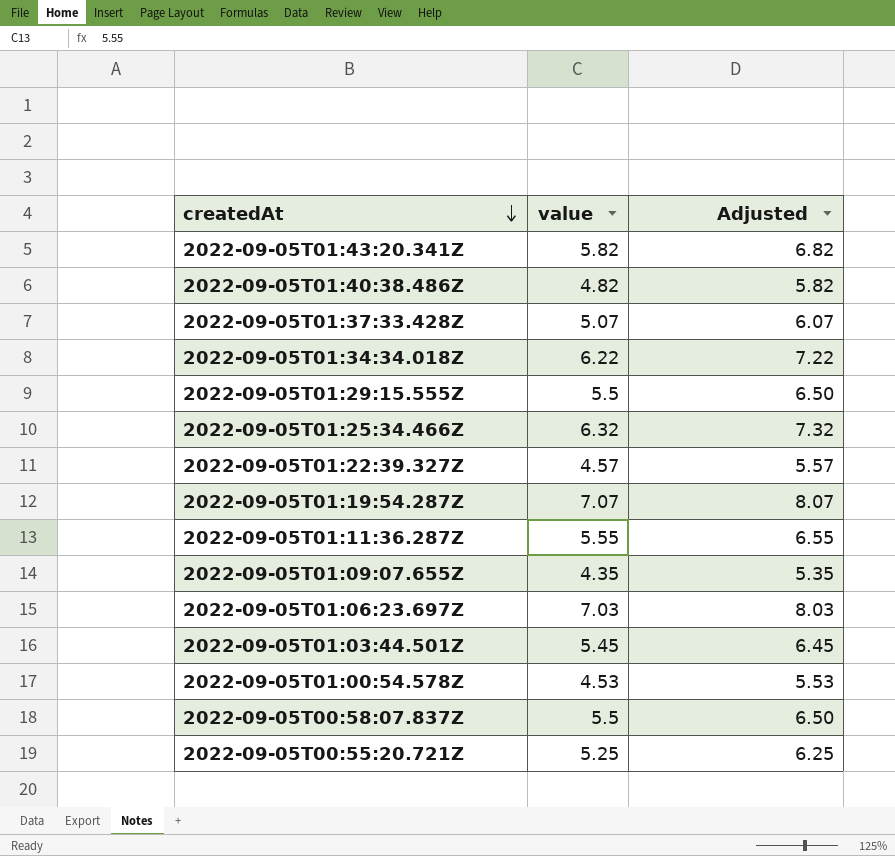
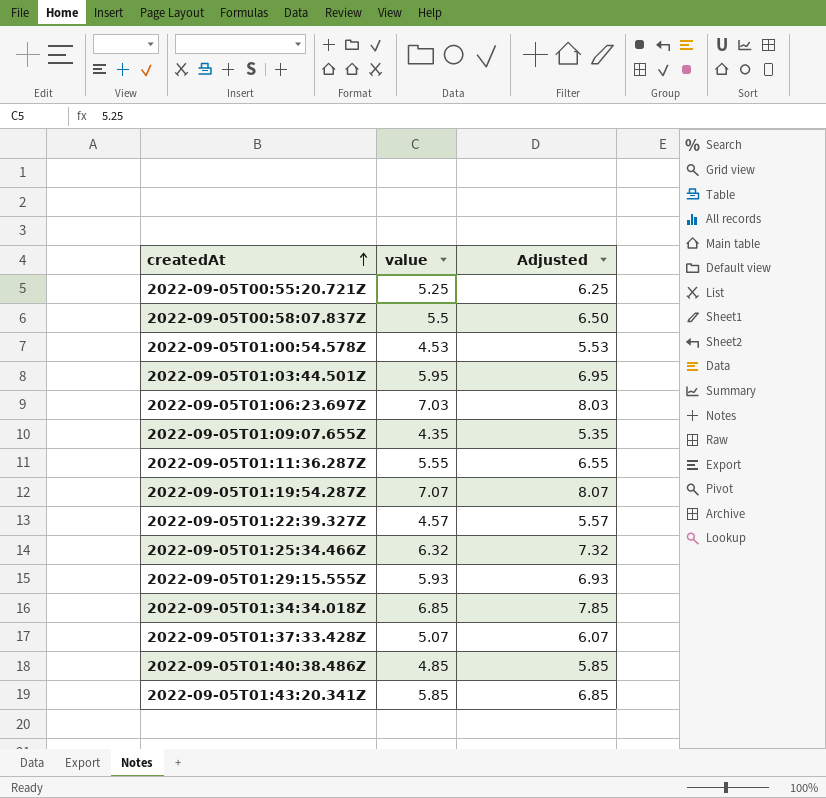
row order: createdAt descending -> createdAt ascending
2022-09-05T01:03:44.501Z | value: 5.45 -> 5.95
2022-09-05T01:03:44.501Z | Adjusted: 6.45 -> 6.95
2022-09-05T01:29:15.555Z | value: 5.5 -> 5.93
2022-09-05T01:29:15.555Z | Adjusted: 6.50 -> 6.93
2022-09-05T01:34:34.018Z | value: 6.22 -> 6.85
2022-09-05T01:34:34.018Z | Adjusted: 7.22 -> 7.85
2022-09-05T01:40:38.486Z | value: 4.82 -> 4.85
2022-09-05T01:40:38.486Z | Adjusted: 5.82 -> 5.85
2022-09-05T01:43:20.341Z | value: 5.82 -> 5.85
2022-09-05T01:43:20.341Z | Adjusted: 6.82 -> 6.85

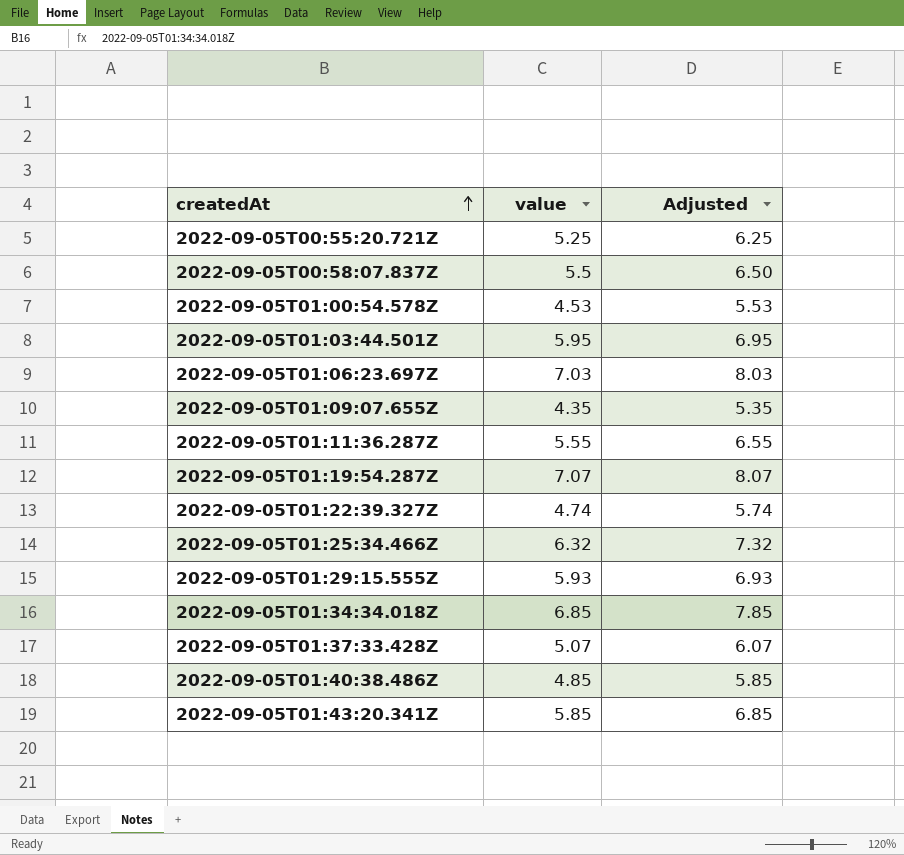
2022-09-05T01:22:39.327Z | value: 4.57 -> 4.74
2022-09-05T01:22:39.327Z | Adjusted: 5.57 -> 5.74

